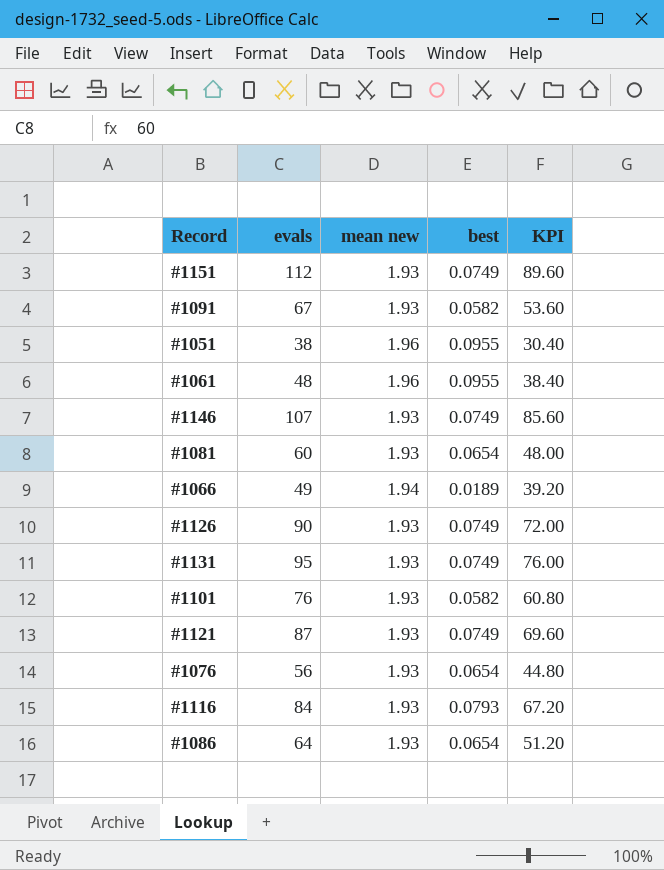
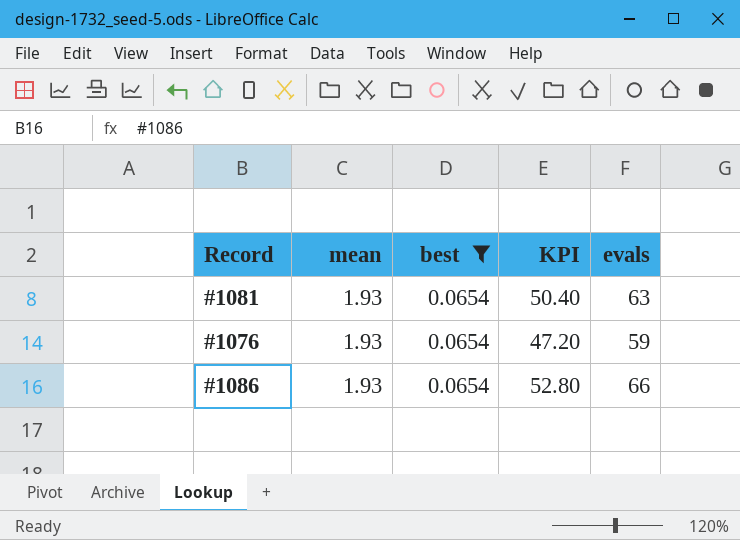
filter: none -> best = 0.0654
column name: mean new -> mean
column evals | position: 2 -> 5
#1081 | KPI: 48.00 -> 50.40
#1081 | evals: 60 -> 63
#1076 | KPI: 44.80 -> 47.20
#1076 | evals: 56 -> 59
#1086 | KPI: 51.20 -> 52.80
#1086 | evals: 64 -> 66

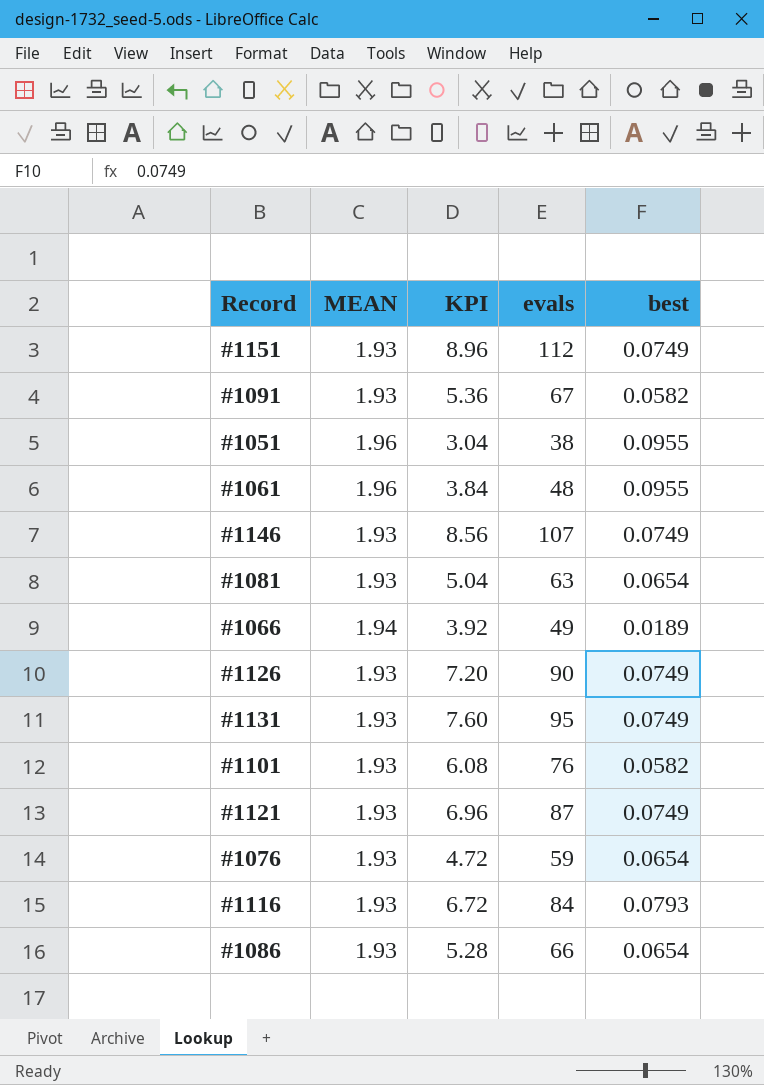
filter: best = 0.0654 -> none
column name: mean -> MEAN
column KPI | formula: [evals] * 0.8 -> [evals] * 0.08
column best | position: 3 -> 5

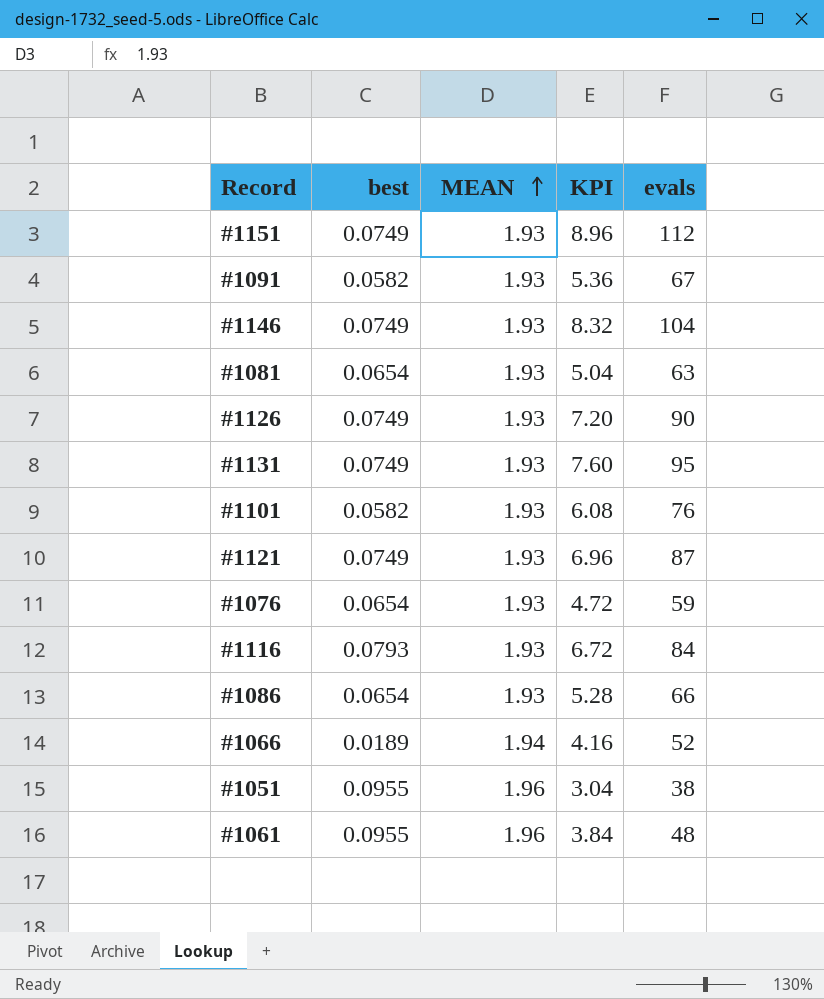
row order: none -> MEAN ascending
column best | position: 5 -> 2
#1146 | KPI: 8.56 -> 8.32
#1146 | evals: 107 -> 104
#1066 | KPI: 3.92 -> 4.16
#1066 | evals: 49 -> 52

